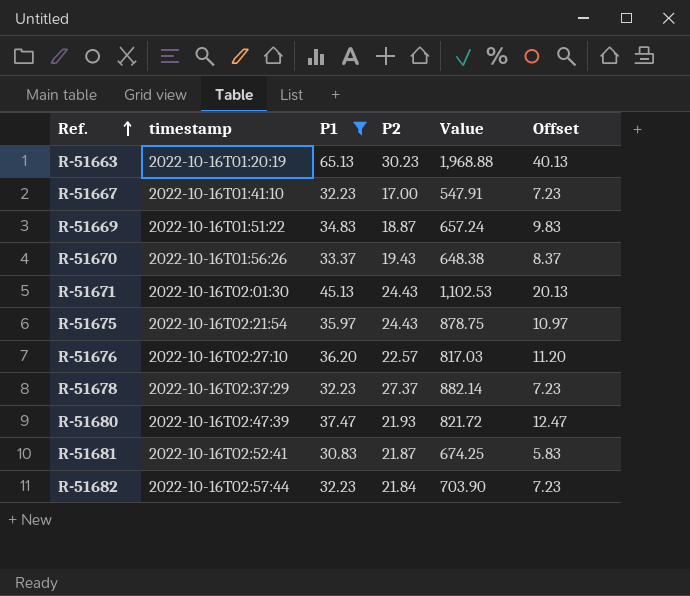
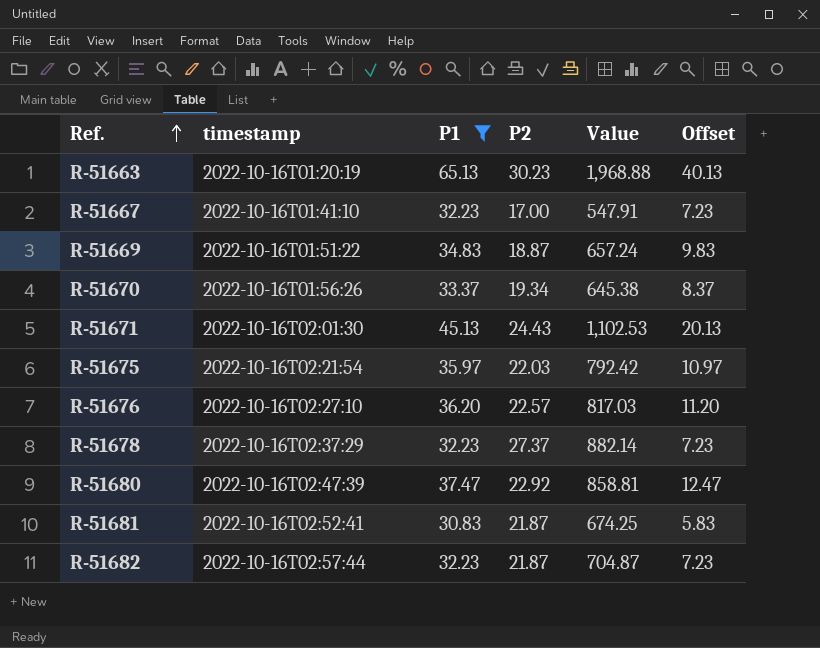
R-51670 | P2: 19.43 -> 19.34
R-51670 | Value: 648.38 -> 645.38
R-51675 | P2: 24.43 -> 22.03
R-51675 | Value: 878.75 -> 792.42
R-51680 | P2: 21.93 -> 22.92
R-51680 | Value: 821.72 -> 858.81
R-51682 | P2: 21.84 -> 21.87
R-51682 | Value: 703.90 -> 704.87

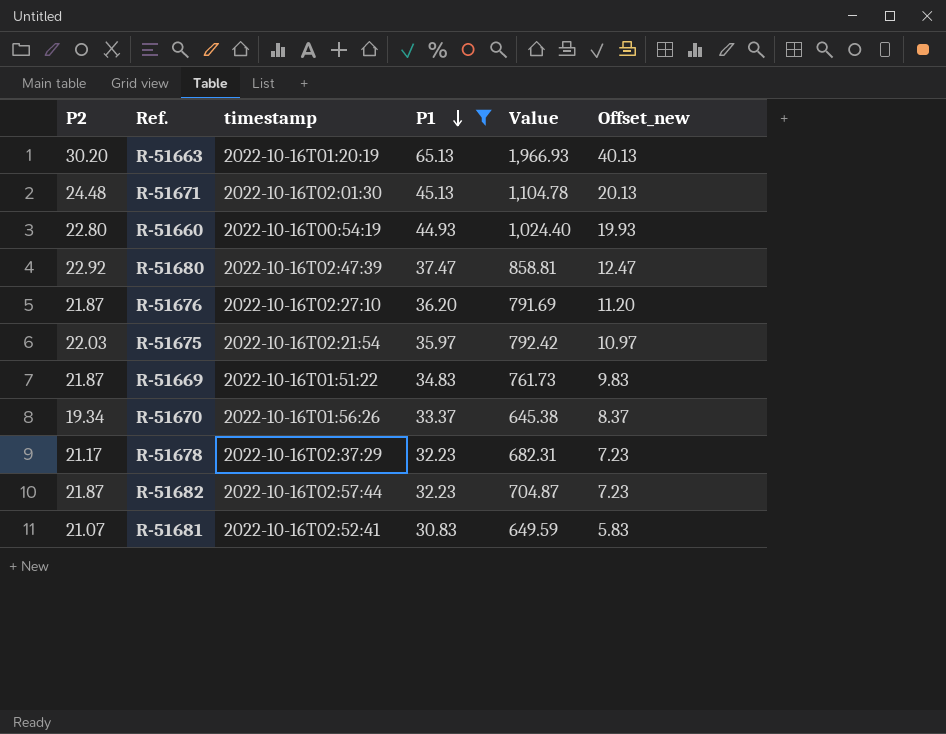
row order: Ref. ascending -> P1 descending
column P2 | position: 4 -> 1
column name: Offset -> Offset_new
row R-51667: 2022-10-16T01:41:10 | 32.23 | 17.00 | 547.91 | 7.23 -> none
R-51663 | P2: 30.23 -> 30.20
R-51663 | Value: 1,968.88 -> 1,966.93
R-51671 | P2: 24.43 -> 24.48
R-51671 | Value: 1,102.53 -> 1,104.78
row R-51660: none -> 22.80 | 2022-10-16T00:54:19 | 44.93 | 1,024.40 | 19.93
R-51676 | P2: 22.57 -> 21.87
R-51676 | Value: 817.03 -> 791.69
R-51669 | P2: 18.87 -> 21.87
R-51669 | Value: 657.24 -> 761.73
R-51678 | P2: 27.37 -> 21.17
R-51678 | Value: 882.14 -> 682.31
R-51681 | P2: 21.87 -> 21.07
R-51681 | Value: 674.25 -> 649.59

